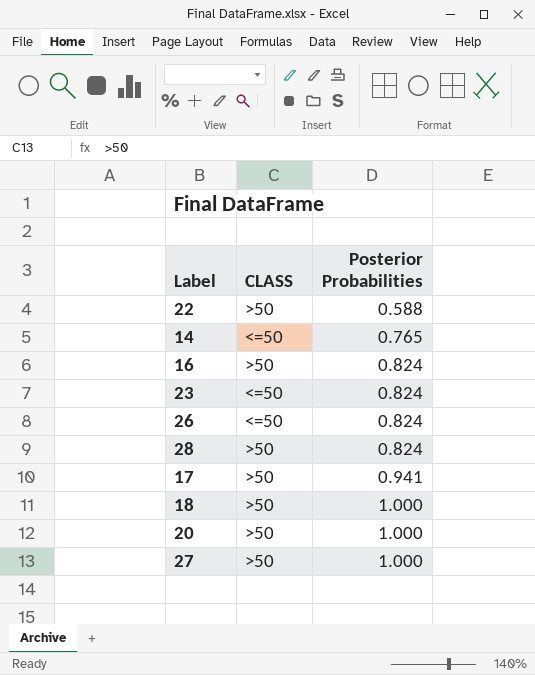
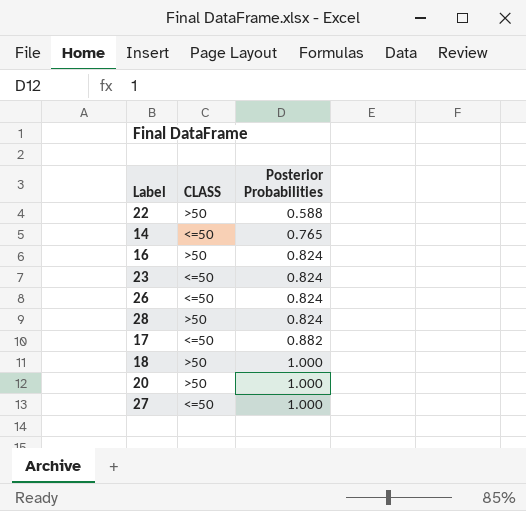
17 | CLASS: >50 -> <=50
17 | Posterior Probabilities: 0.941 -> 0.882
27 | CLASS: >50 -> <=50

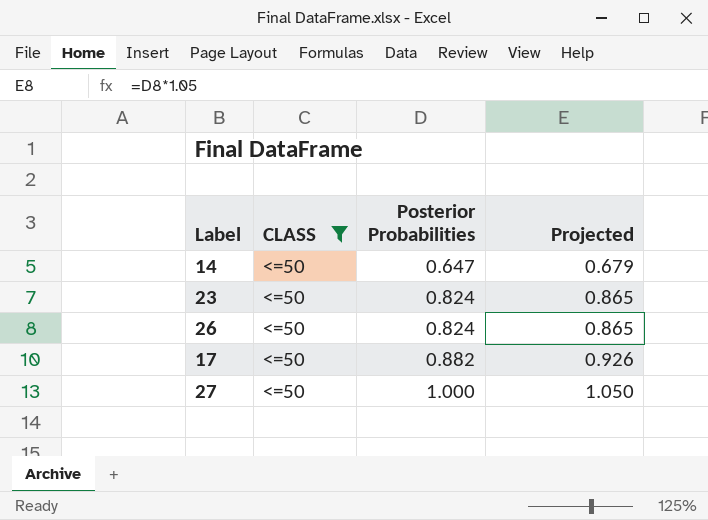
filter: none -> CLASS = <=50
column Projected | formula: none -> [Posterior Probabilities] * 1.05
14 | Posterior Probabilities: 0.765 -> 0.647

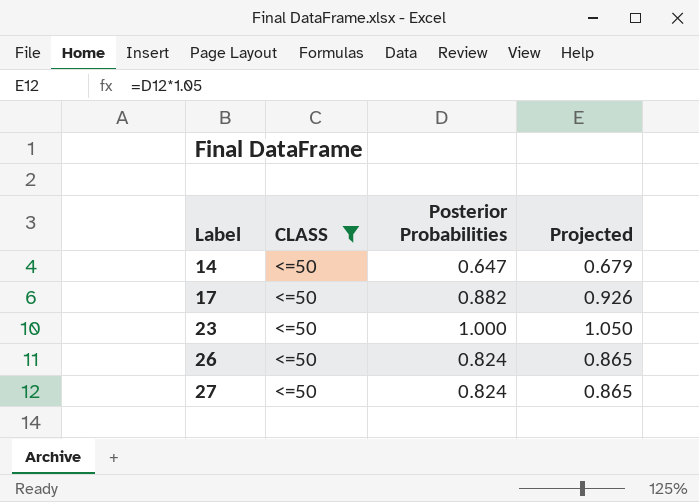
row order: Posterior Probabilities ascending -> Label ascending
23 | Posterior Probabilities: 0.824 -> 1.000
23 | Projected: 0.865 -> 1.050
27 | Posterior Probabilities: 1.000 -> 0.824
27 | Projected: 1.050 -> 0.865

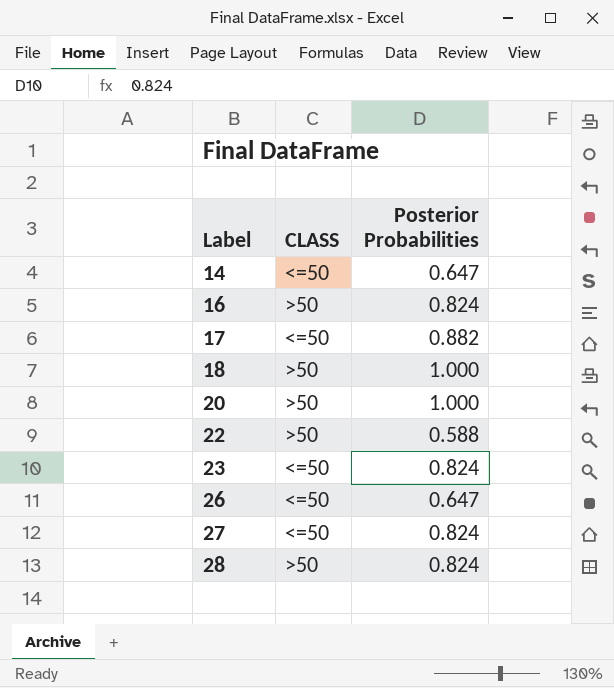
filter: CLASS = <=50 -> none
column Projected | formula: [Posterior Probabilities] * 1.05 -> none
23 | Posterior Probabilities: 1.000 -> 0.824
26 | Posterior Probabilities: 0.824 -> 0.647

